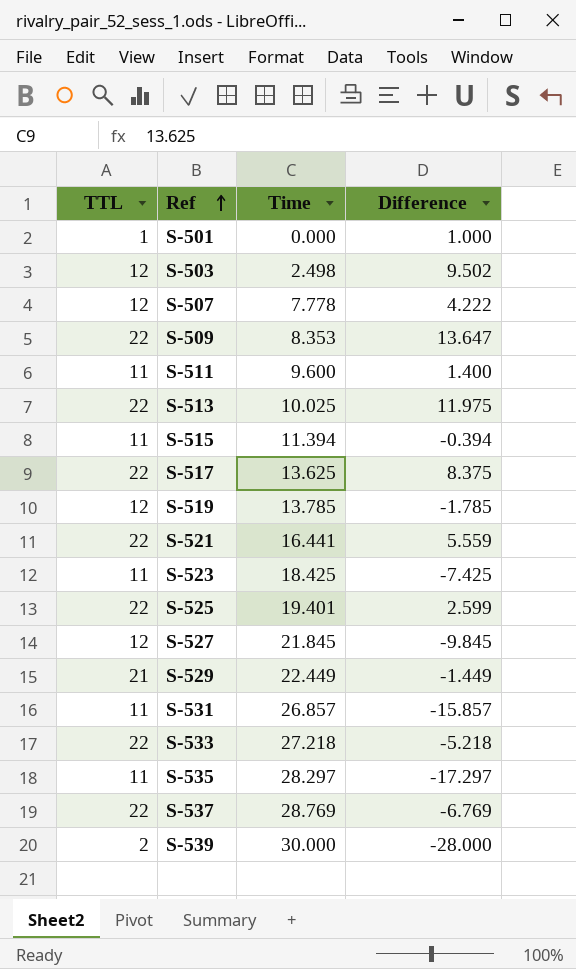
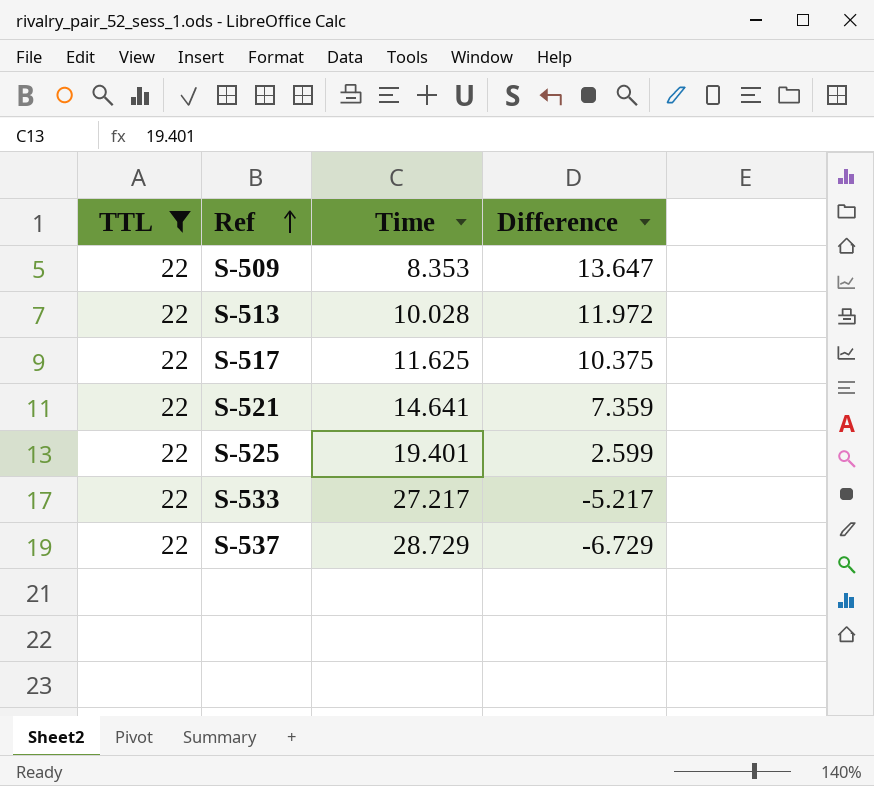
filter: none -> TTL = 22
S-513 | Time: 10.025 -> 10.028
S-513 | Difference: 11.975 -> 11.972
S-517 | Time: 13.625 -> 11.625
S-517 | Difference: 8.375 -> 10.375
S-521 | Time: 16.441 -> 14.641
S-521 | Difference: 5.559 -> 7.359
S-533 | Time: 27.218 -> 27.217
S-533 | Difference: -5.218 -> -5.217
S-537 | Time: 28.769 -> 28.729
S-537 | Difference: -6.769 -> -6.729

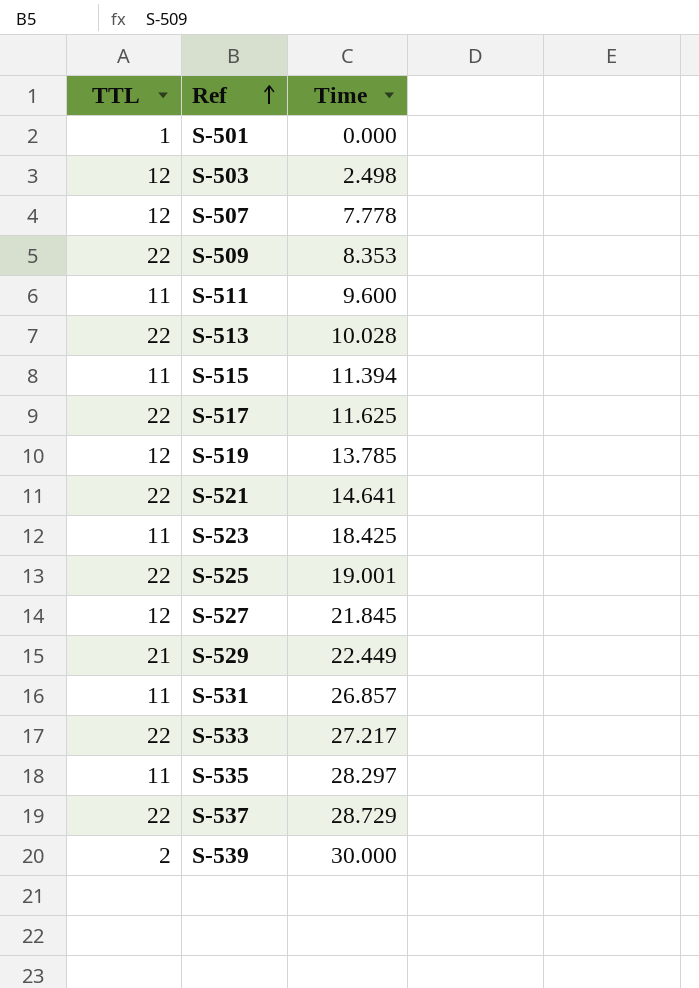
filter: TTL = 22 -> none
column Difference | formula: [TTL] - [Time] -> none
S-525 | Time: 19.401 -> 19.001

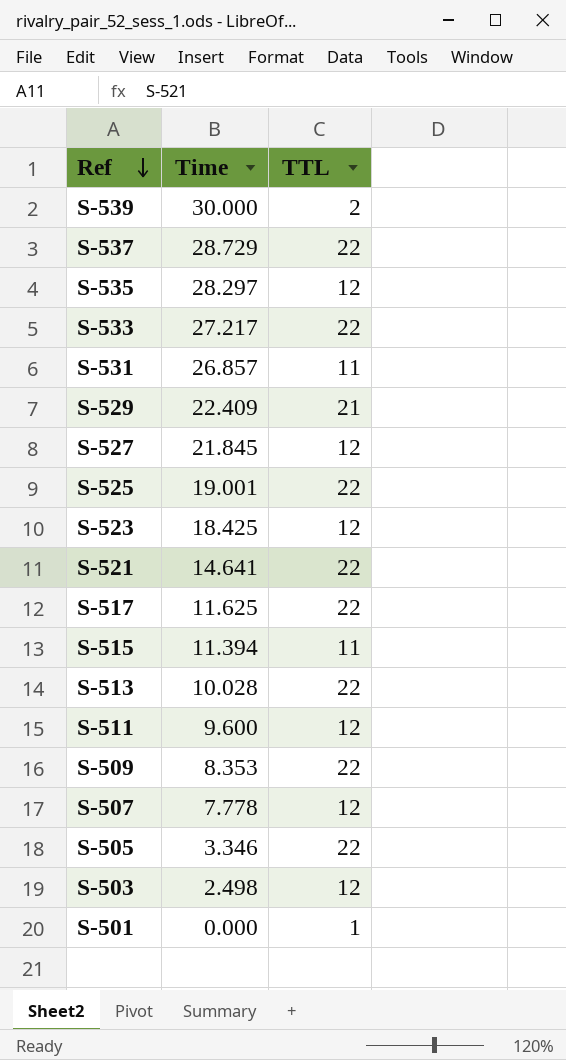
row order: Ref ascending -> Ref descending
column TTL | position: 1 -> 3
row S-519: 12 | 13.785 -> none
S-535 | TTL: 11 -> 12
S-529 | Time: 22.449 -> 22.409
S-523 | TTL: 11 -> 12
S-511 | TTL: 11 -> 12
row S-505: none -> 3.346 | 22

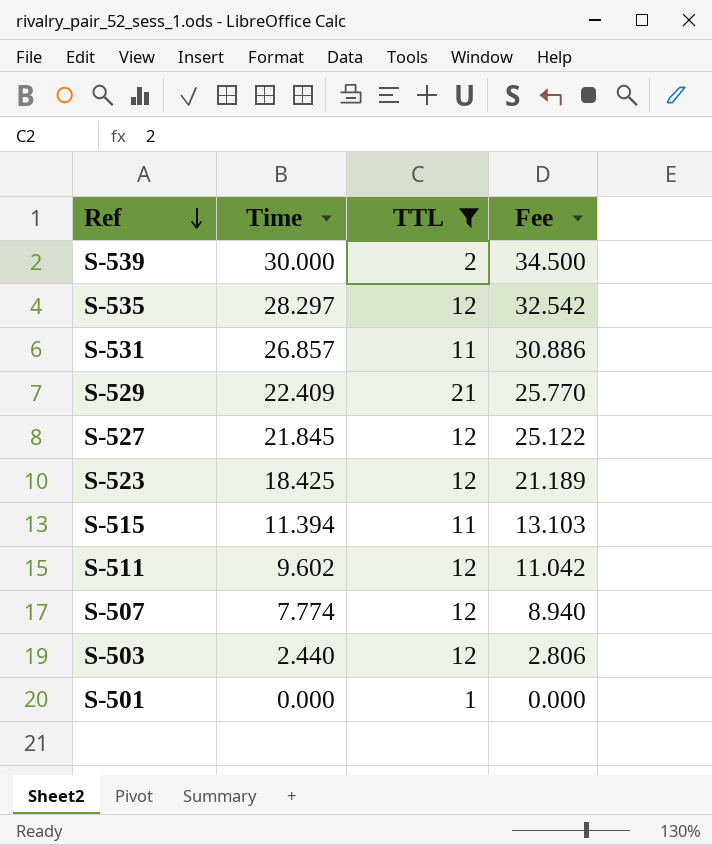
filter: none -> TTL != 22
column Fee | formula: none -> [Time] * 1.15
S-511 | Time: 9.600 -> 9.602
S-507 | Time: 7.778 -> 7.774
S-503 | Time: 2.498 -> 2.440

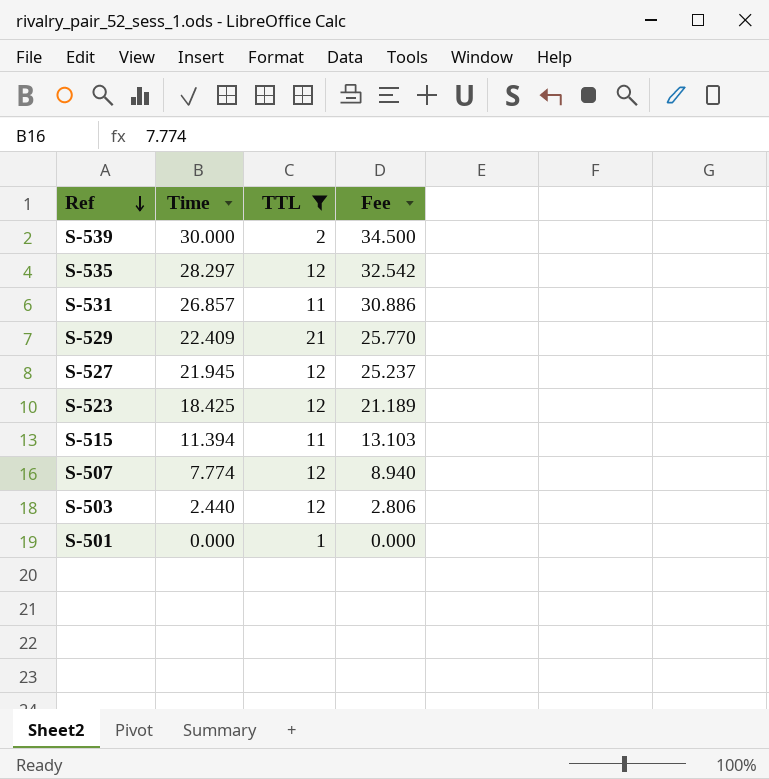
row S-511: 9.602 | 12 | 11.042 -> none
S-527 | Time: 21.845 -> 21.945
S-527 | Fee: 25.122 -> 25.237

